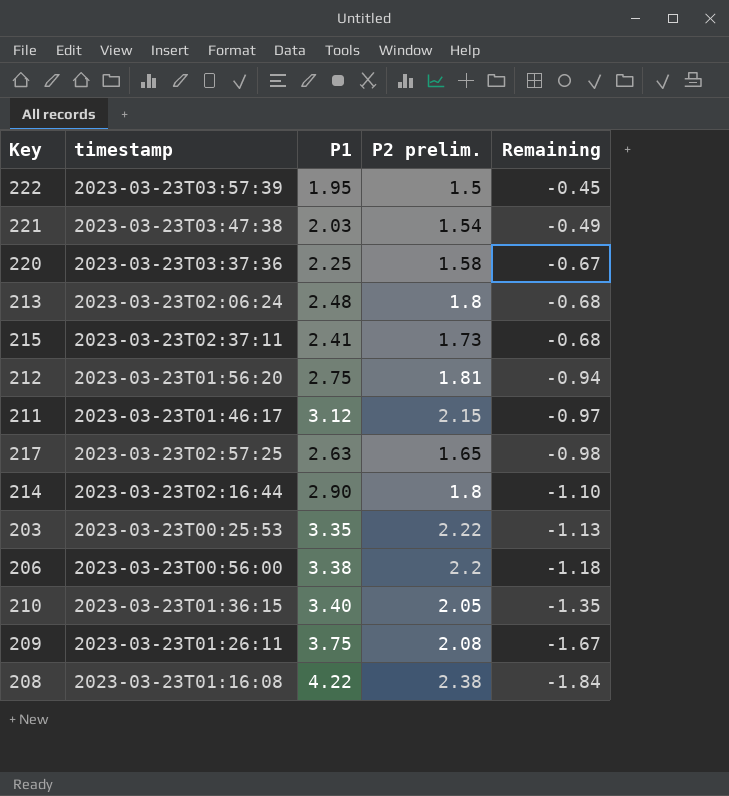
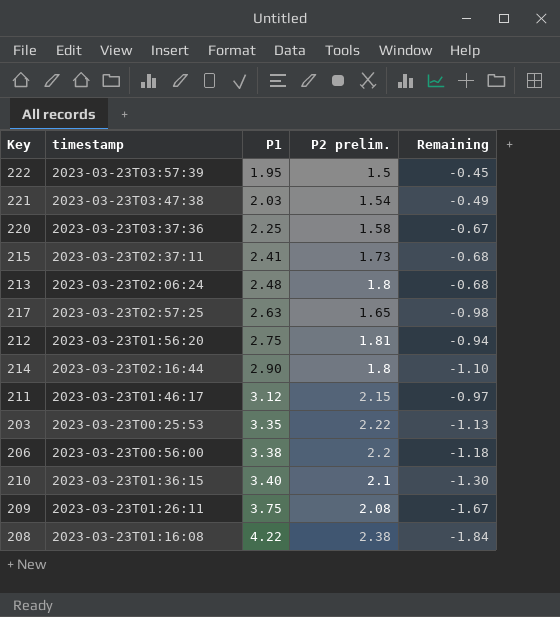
row order: Remaining descending -> P1 ascending
210 | P2 prelim.: 2.05 -> 2.1
210 | Remaining: -1.35 -> -1.30

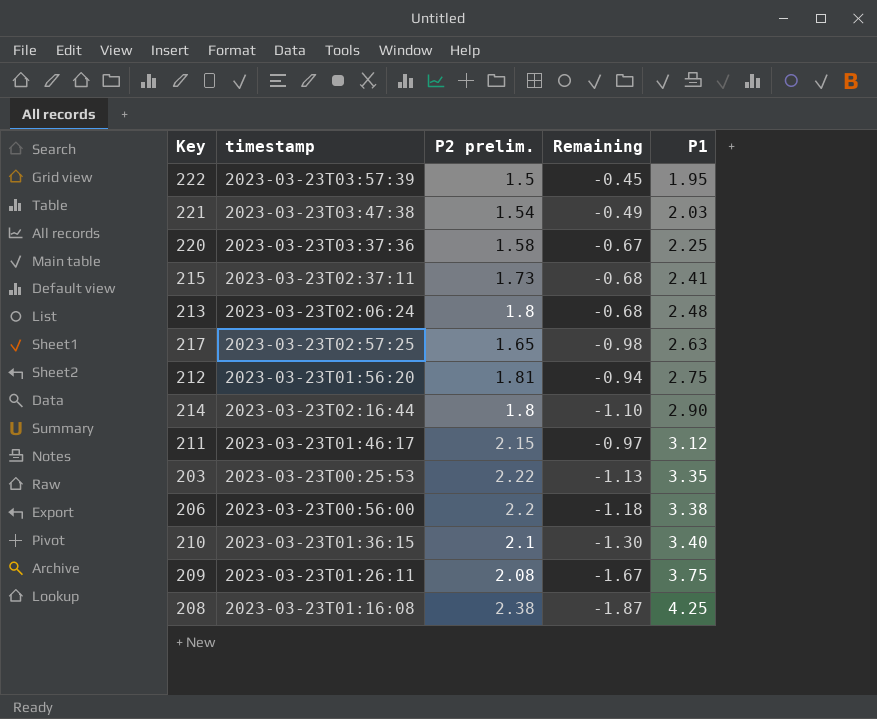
column P1 | position: 3 -> 5
208 | Remaining: -1.84 -> -1.87
208 | P1: 4.22 -> 4.25

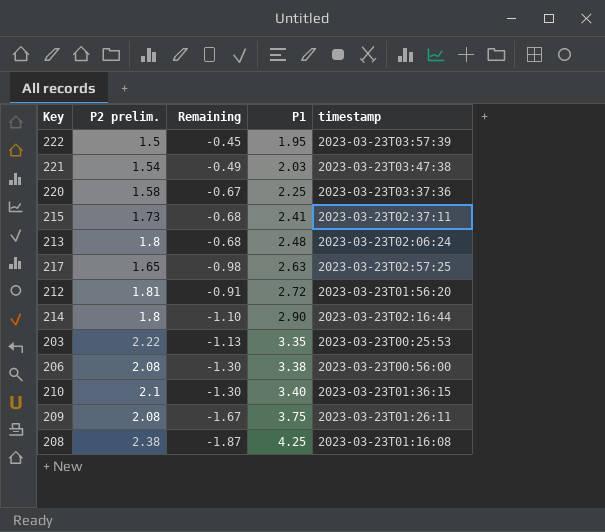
column timestamp | position: 2 -> 5
row 211: 2023-03-23T01:46:17 | 2.15 | -0.97 | 3.12 -> none
212 | Remaining: -0.94 -> -0.91
212 | P1: 2.75 -> 2.72
206 | P2 prelim.: 2.2 -> 2.08
206 | Remaining: -1.18 -> -1.30

